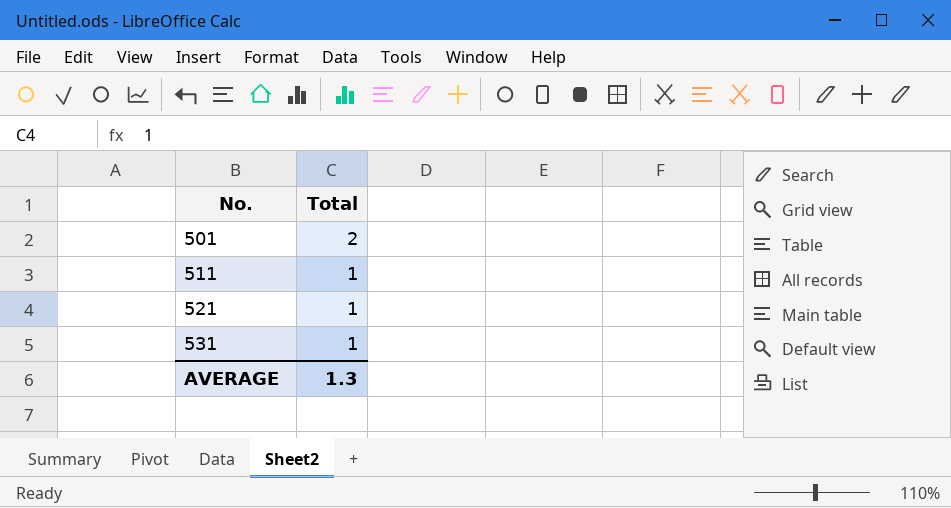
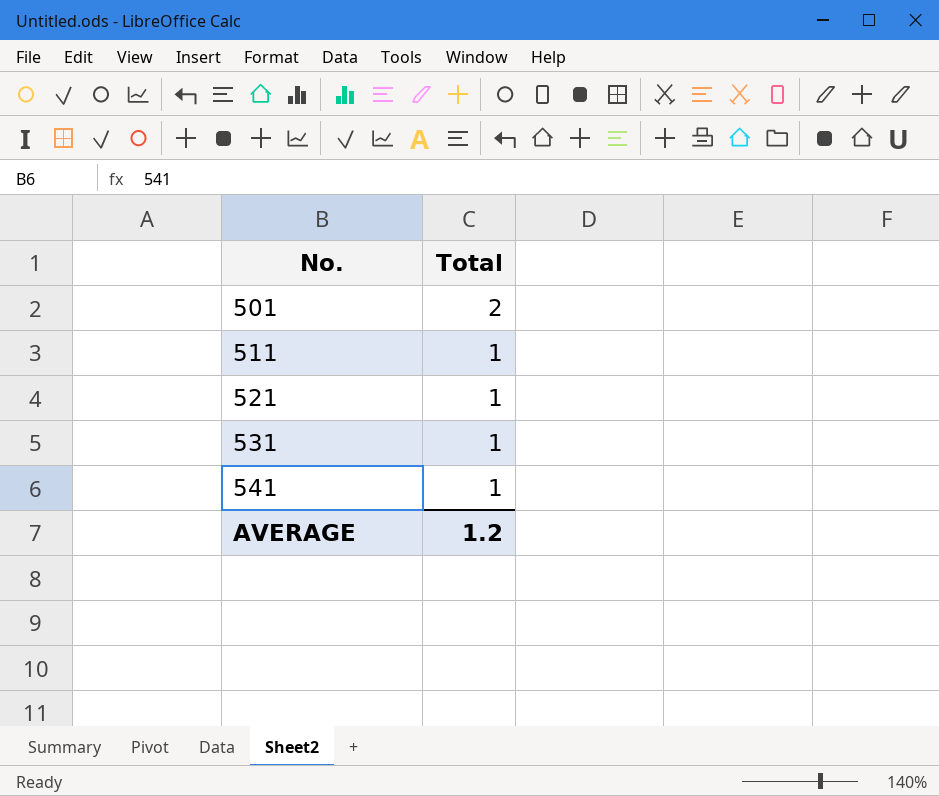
row 541: none -> 1
AVERAGE | Total: 1.3 -> 1.2

